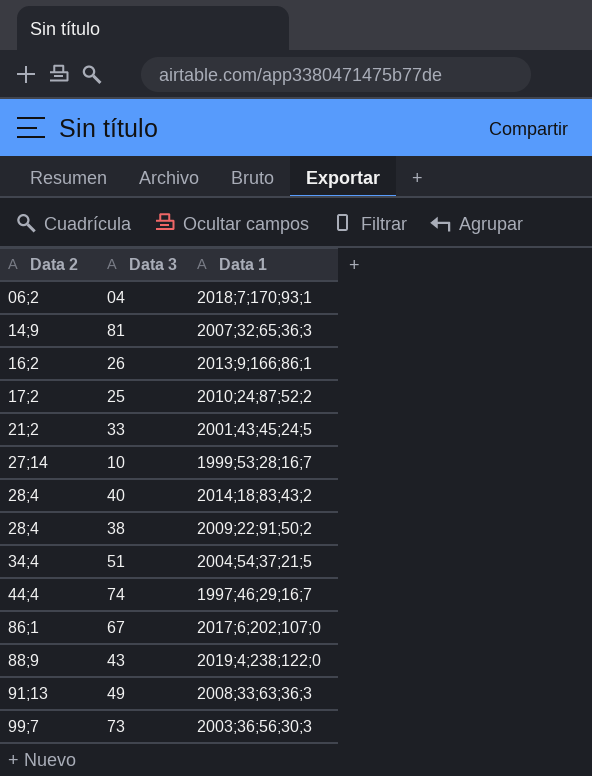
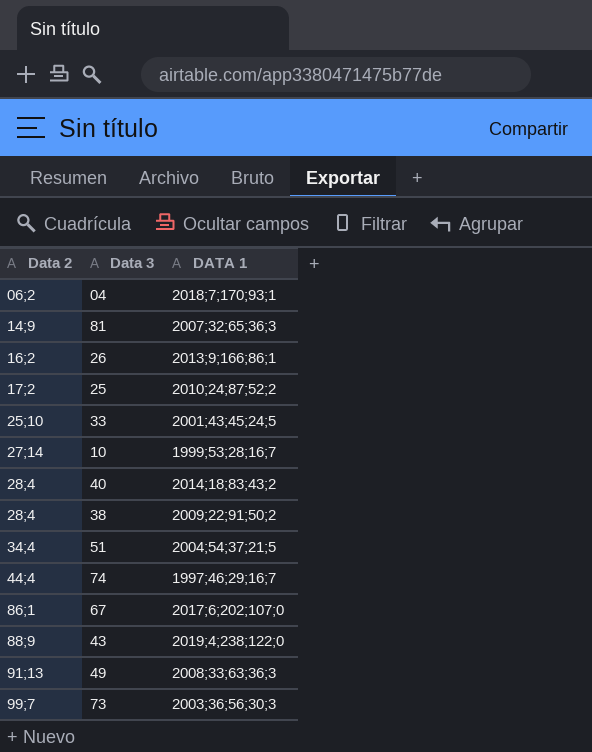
column name: Data 1 -> DATA 1
33 | Data 2: 21;2 -> 25;10

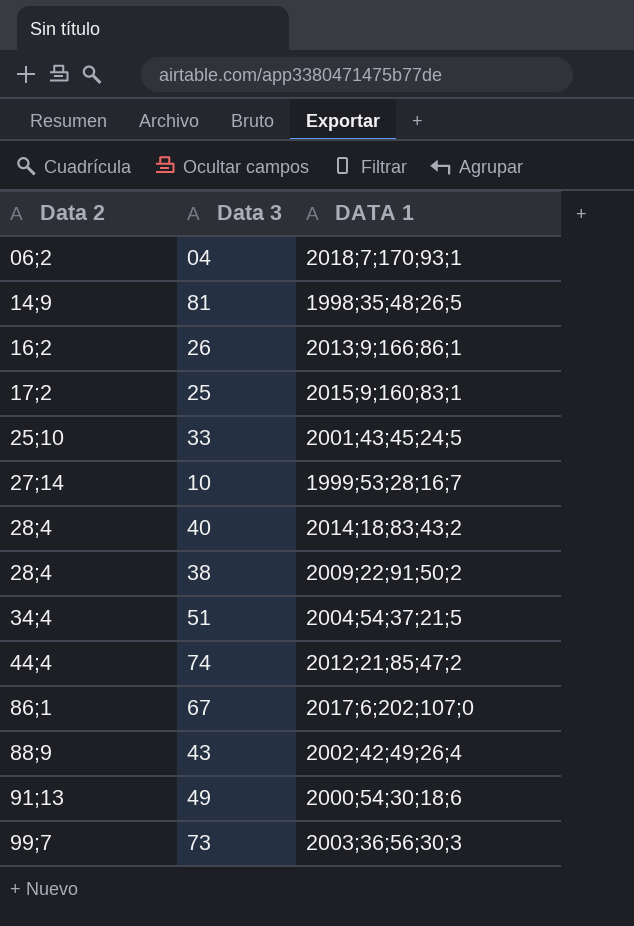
81 | DATA 1: 2007;32;65;36;3 -> 1998;35;48;26;5
25 | DATA 1: 2010;24;87;52;2 -> 2015;9;160;83;1
74 | DATA 1: 1997;46;29;16;7 -> 2012;21;85;47;2
43 | DATA 1: 2019;4;238;122;0 -> 2002;42;49;26;4
49 | DATA 1: 2008;33;63;36;3 -> 2000;54;30;18;6

